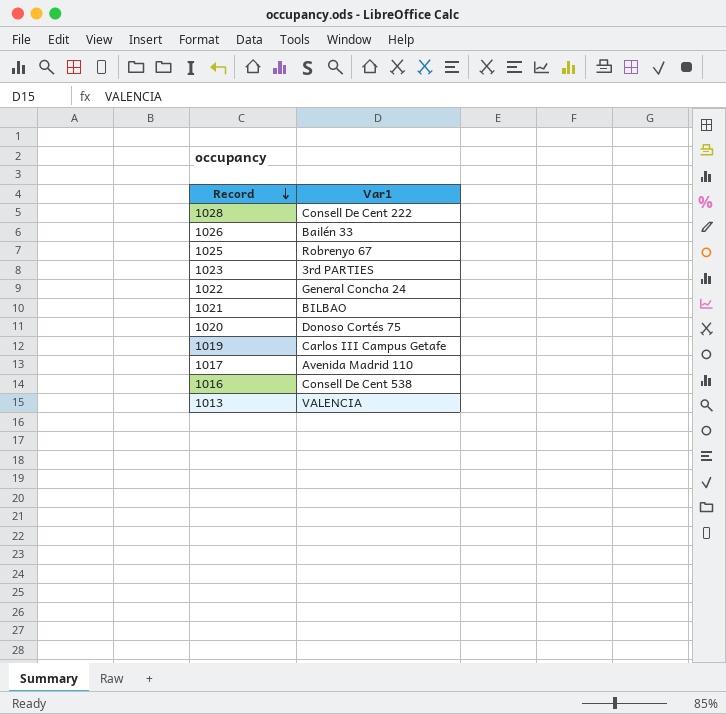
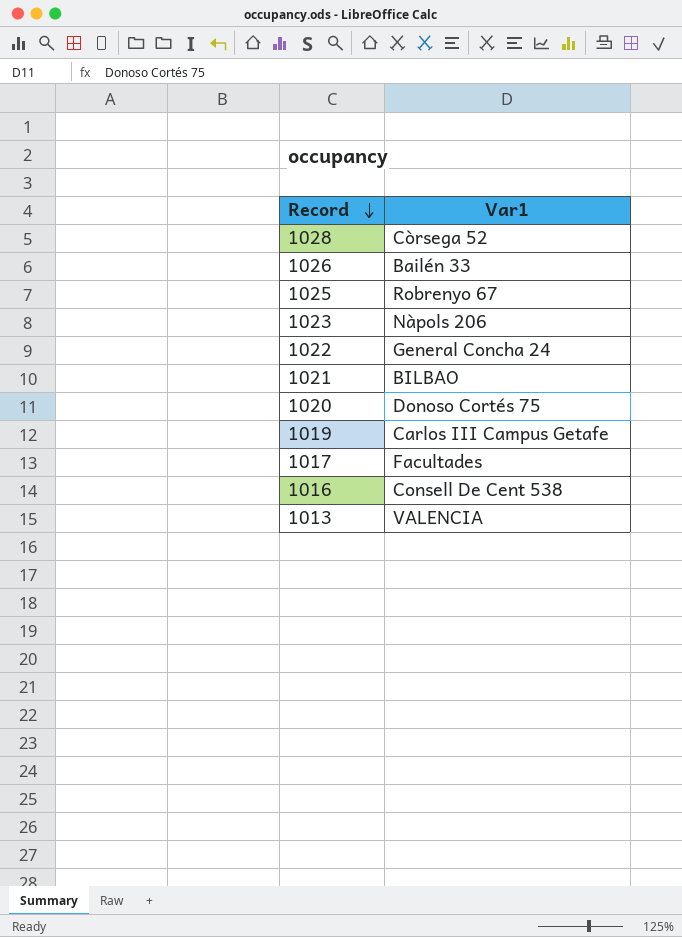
1028 | Var1: Consell De Cent 222 -> Còrsega 52
1023 | Var1: 3rd PARTIES -> Nàpols 206
1017 | Var1: Avenida Madrid 110 -> Facultades

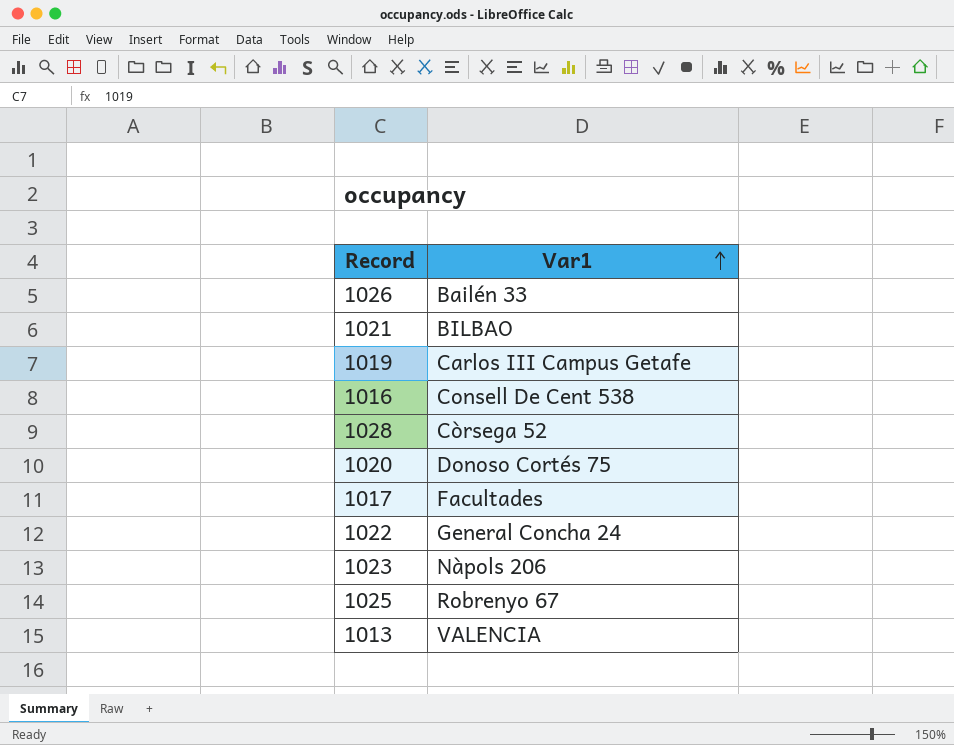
row order: Record descending -> Var1 ascending

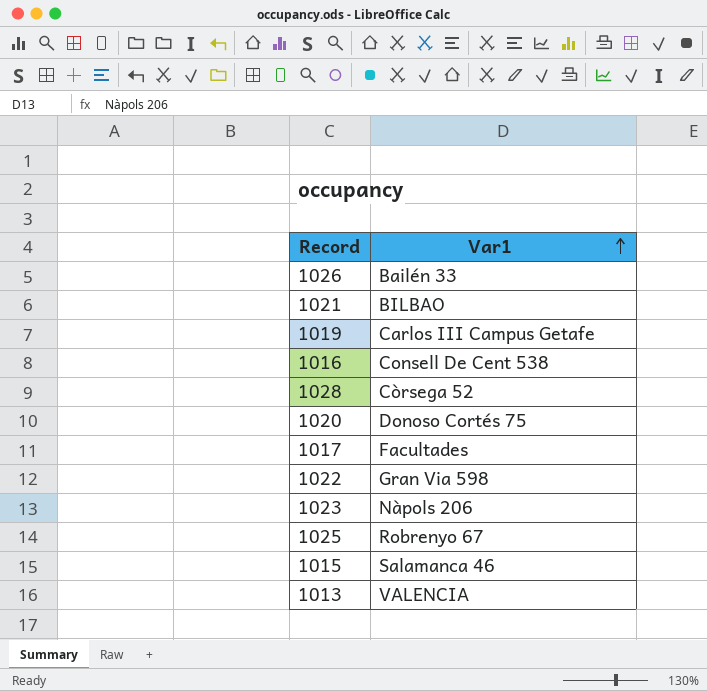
1022 | Var1: General Concha 24 -> Gran Via 598
row 1015: none -> Salamanca 46

